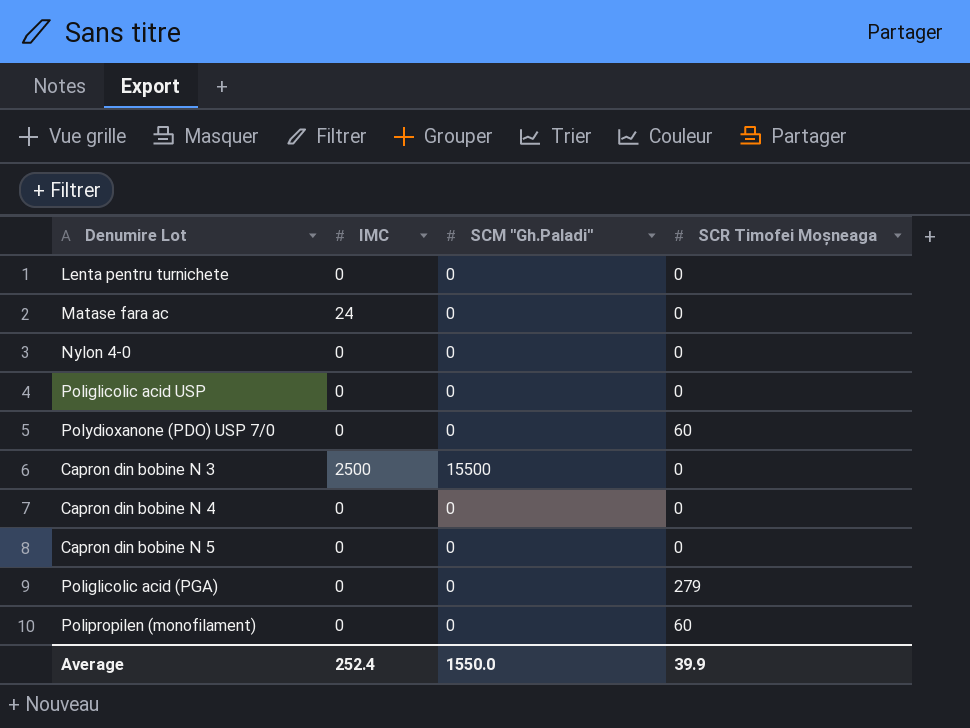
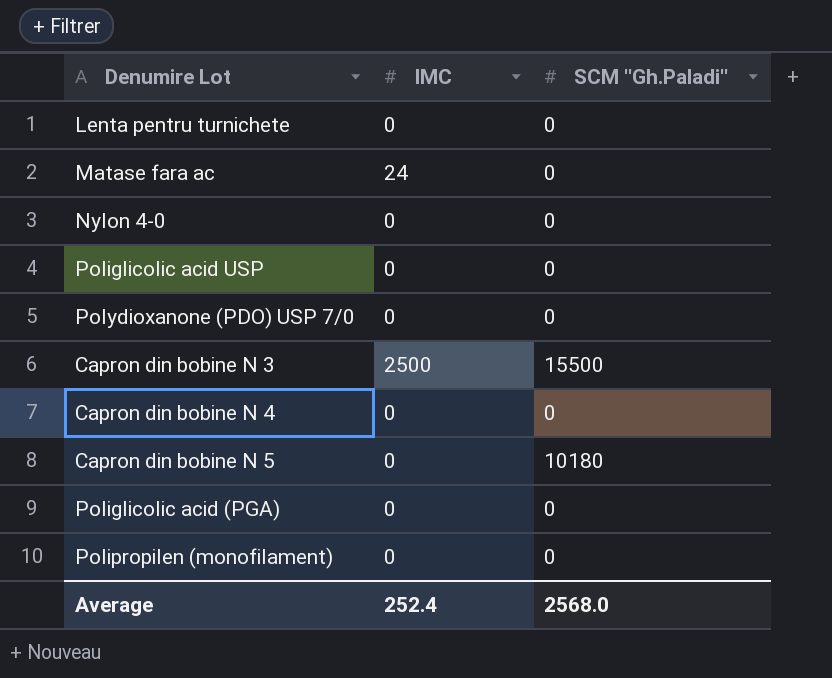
column SCR Timofei Moșneaga | position: 4 -> none
Capron din bobine N 5 | SCM ''Gh.Paladi'': 0 -> 10180
Average | SCM ''Gh.Paladi'': 1550.0 -> 2568.0

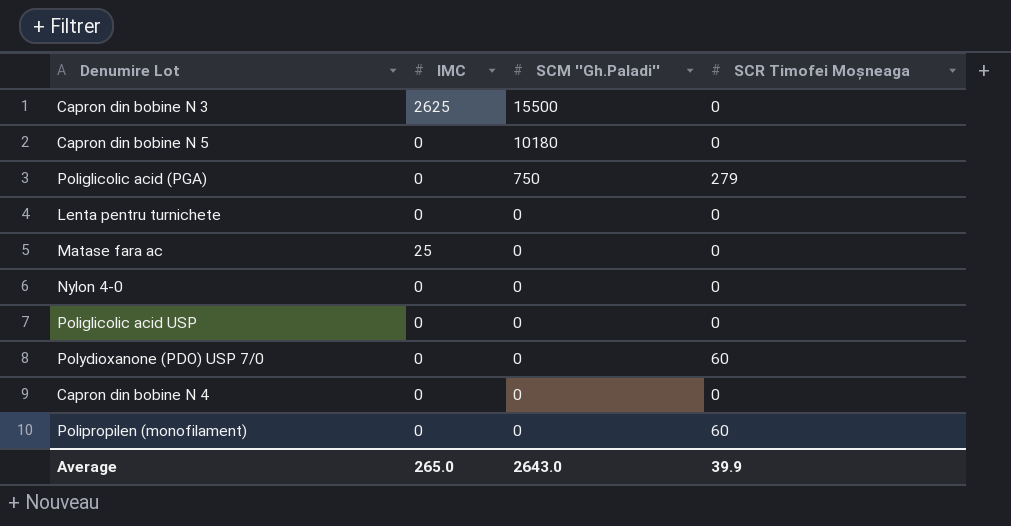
row order: none -> SCM ''Gh.Paladi'' descending
column SCR Timofei Moșneaga | position: none -> 4
Capron din bobine N 3 | IMC: 2500 -> 2625
Poliglicolic acid (PGA) | SCM ''Gh.Paladi'': 0 -> 750
Matase fara ac | IMC: 24 -> 25
Average | IMC: 252.4 -> 265.0
Average | SCM ''Gh.Paladi'': 2568.0 -> 2643.0

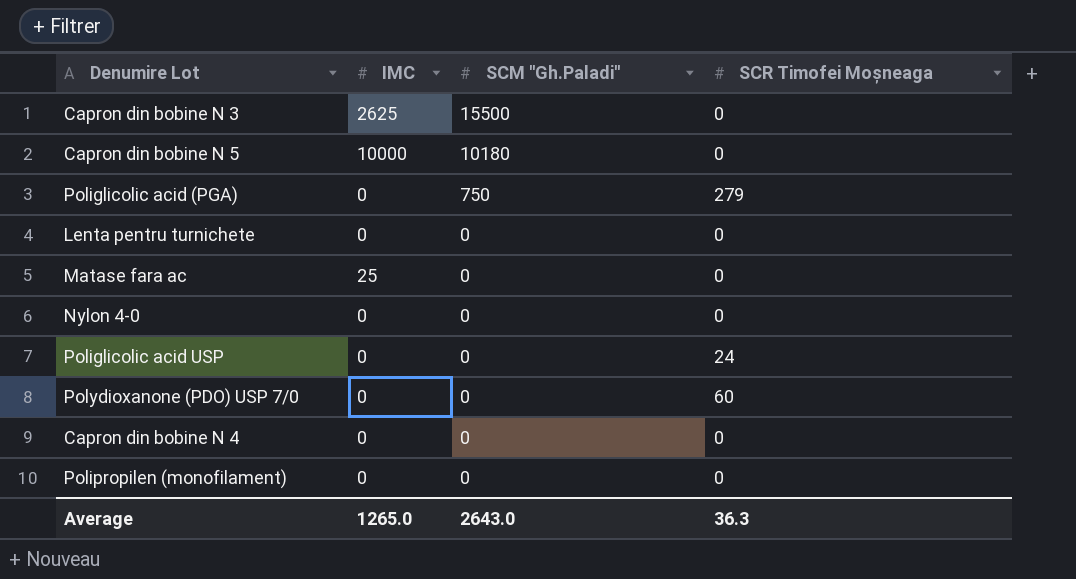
Capron din bobine N 5 | IMC: 0 -> 10000
Poliglicolic acid USP | SCR Timofei Moșneaga: 0 -> 24
Polipropilen (monofilament) | SCR Timofei Moșneaga: 60 -> 0
Average | IMC: 265.0 -> 1265.0
Average | SCR Timofei Moșneaga: 39.9 -> 36.3

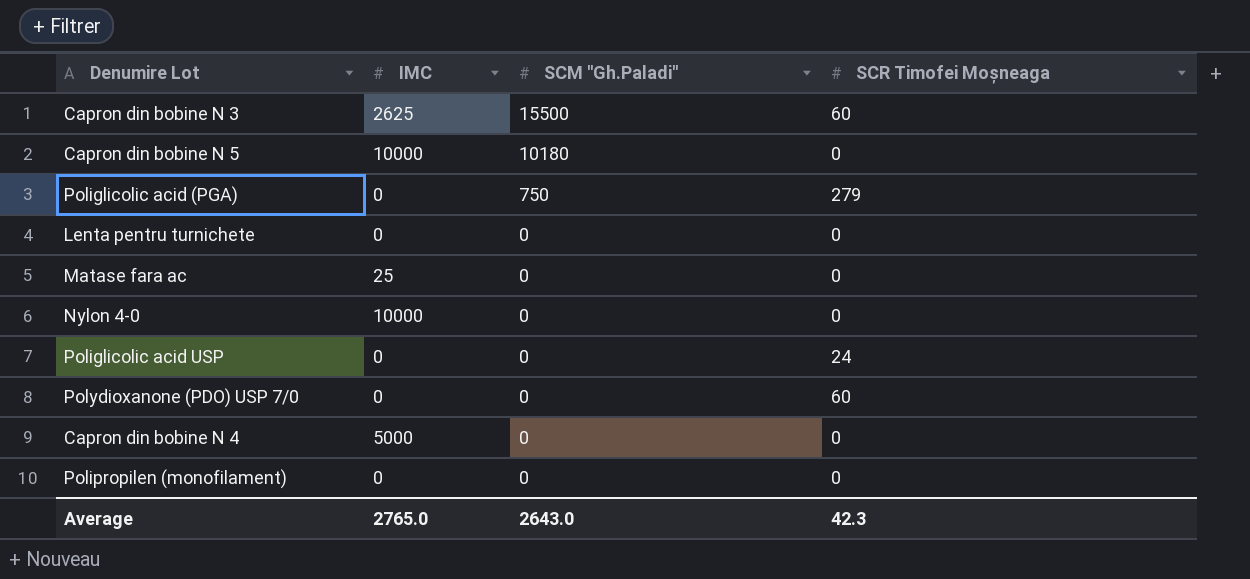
Capron din bobine N 3 | SCR Timofei Moșneaga: 0 -> 60
Nylon 4-0 | IMC: 0 -> 10000
Capron din bobine N 4 | IMC: 0 -> 5000
Average | IMC: 1265.0 -> 2765.0
Average | SCR Timofei Moșneaga: 36.3 -> 42.3

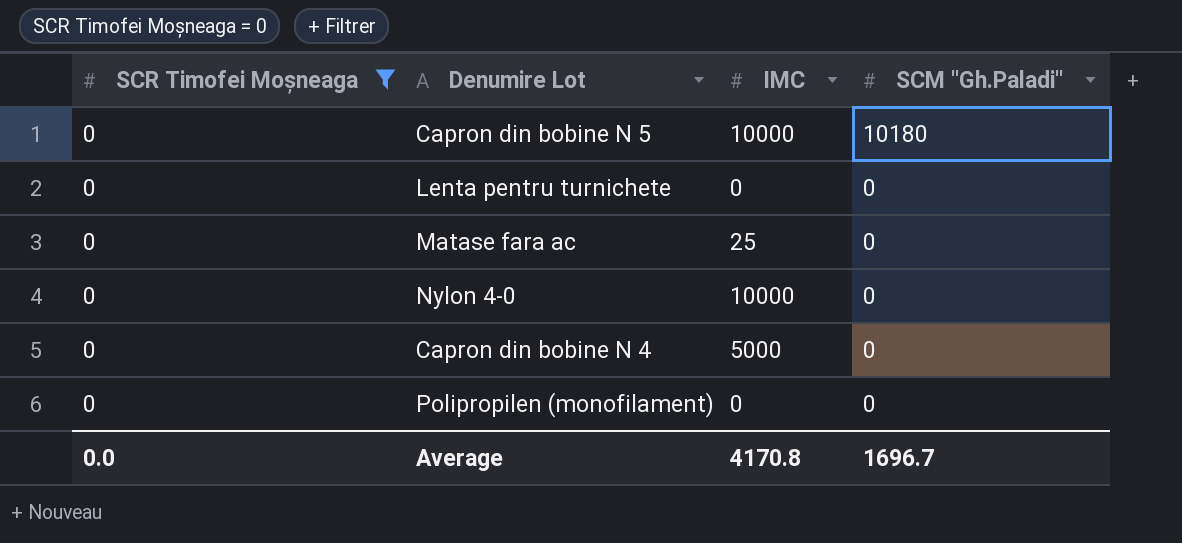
filter: none -> SCR Timofei Moșneaga = 0
column SCR Timofei Moșneaga | position: 4 -> 1
Average | SCR Timofei Moșneaga: 42.3 -> 0.0
Average | IMC: 2765.0 -> 4170.8
Average | SCM ''Gh.Paladi'': 2643.0 -> 1696.7

